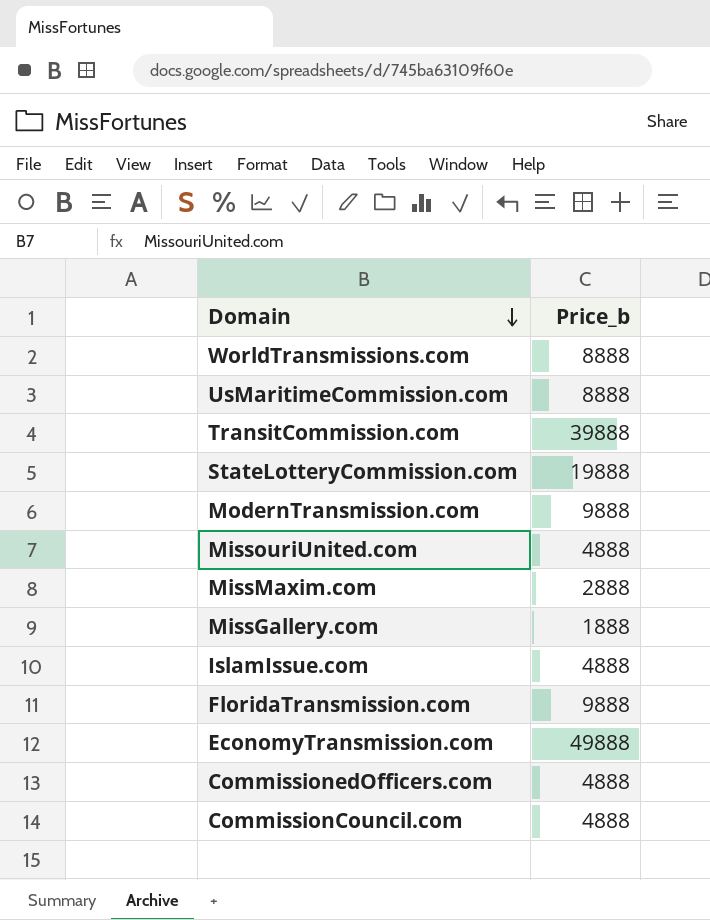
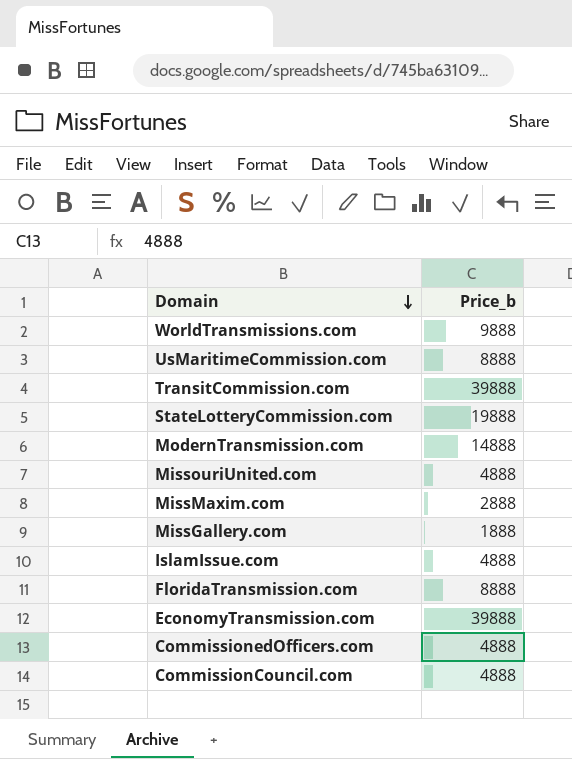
WorldTransmissions.com | Price_b: 8888 -> 9888
ModernTransmission.com | Price_b: 9888 -> 14888
FloridaTransmission.com | Price_b: 9888 -> 8888
EconomyTransmission.com | Price_b: 49888 -> 39888

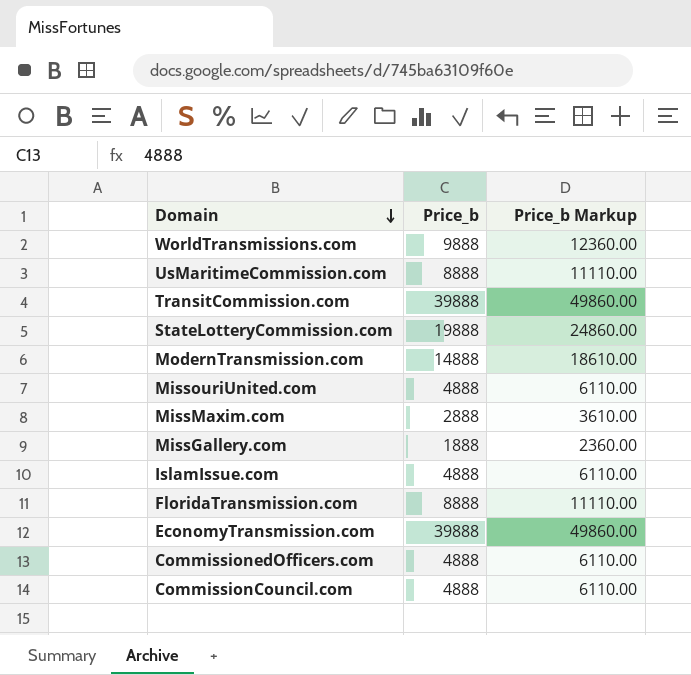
column Price_b Markup | formula: none -> [Price_b] * 1.25

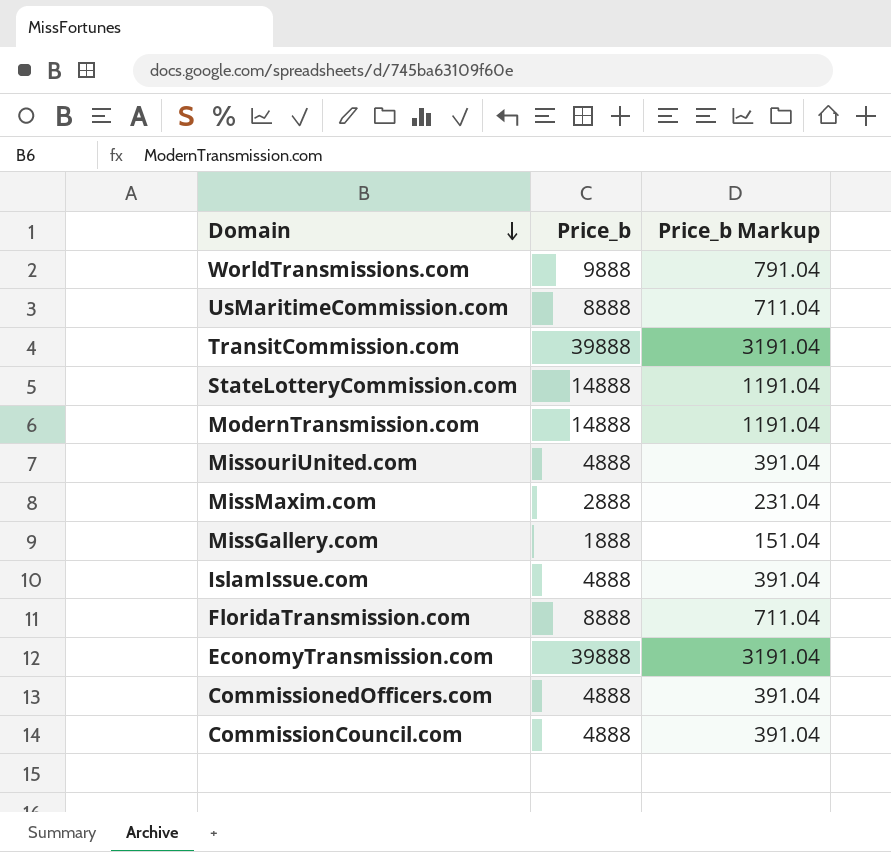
column Price_b Markup | formula: [Price_b] * 1.25 -> [Price_b] * 0.08
StateLotteryCommission.com | Price_b: 19888 -> 14888

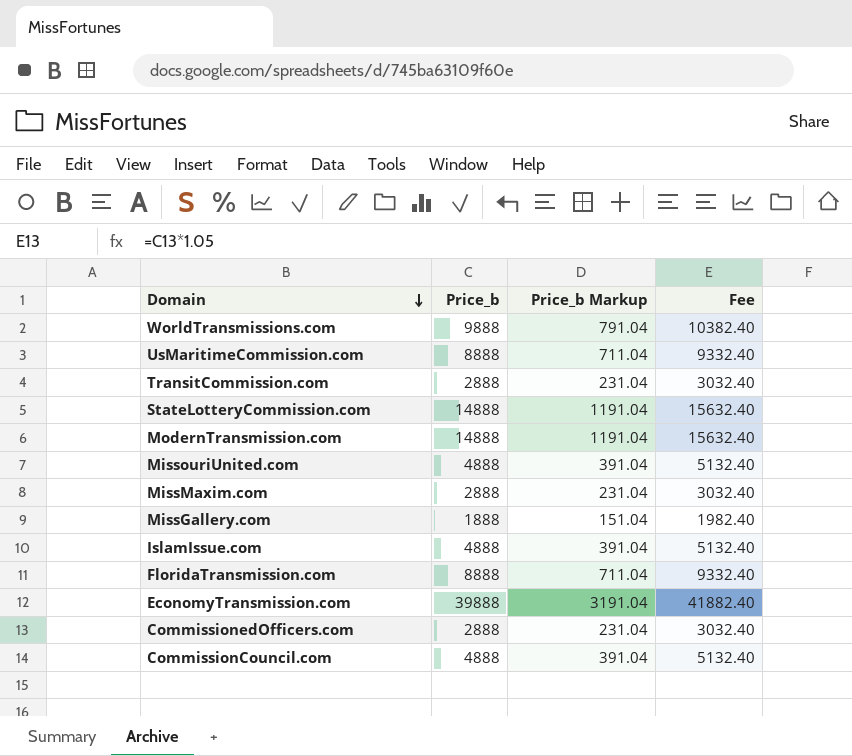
column Fee | formula: none -> [Price_b] * 1.05
TransitCommission.com | Price_b: 39888 -> 2888
TransitCommission.com | Price_b Markup: 3191.04 -> 231.04
CommissionedOfficers.com | Price_b: 4888 -> 2888
CommissionedOfficers.com | Price_b Markup: 391.04 -> 231.04

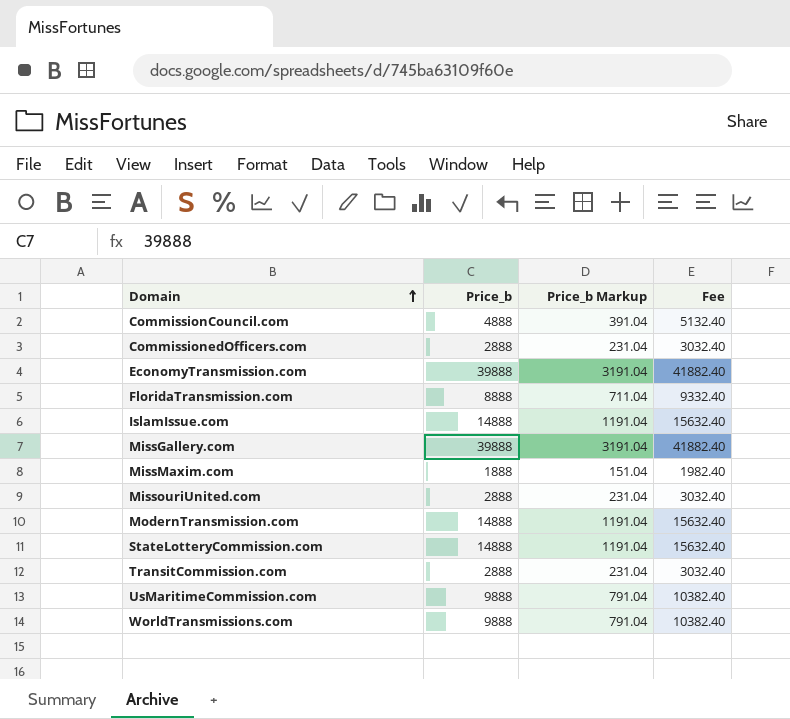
row order: Domain descending -> Domain ascending
IslamIssue.com | Price_b: 4888 -> 14888
IslamIssue.com | Price_b Markup: 391.04 -> 1191.04
IslamIssue.com | Fee: 5132.40 -> 15632.40
MissGallery.com | Price_b: 1888 -> 39888
MissGallery.com | Price_b Markup: 151.04 -> 3191.04
MissGallery.com | Fee: 1982.40 -> 41882.40
MissMaxim.com | Price_b: 2888 -> 1888
MissMaxim.com | Price_b Markup: 231.04 -> 151.04
MissMaxim.com | Fee: 3032.40 -> 1982.40
MissouriUnited.com | Price_b: 4888 -> 2888
MissouriUnited.com | Price_b Markup: 391.04 -> 231.04
MissouriUnited.com | Fee: 5132.40 -> 3032.40
UsMaritimeCommission.com | Price_b: 8888 -> 9888
UsMaritimeCommission.com | Price_b Markup: 711.04 -> 791.04
UsMaritimeCommission.com | Fee: 9332.40 -> 10382.40

